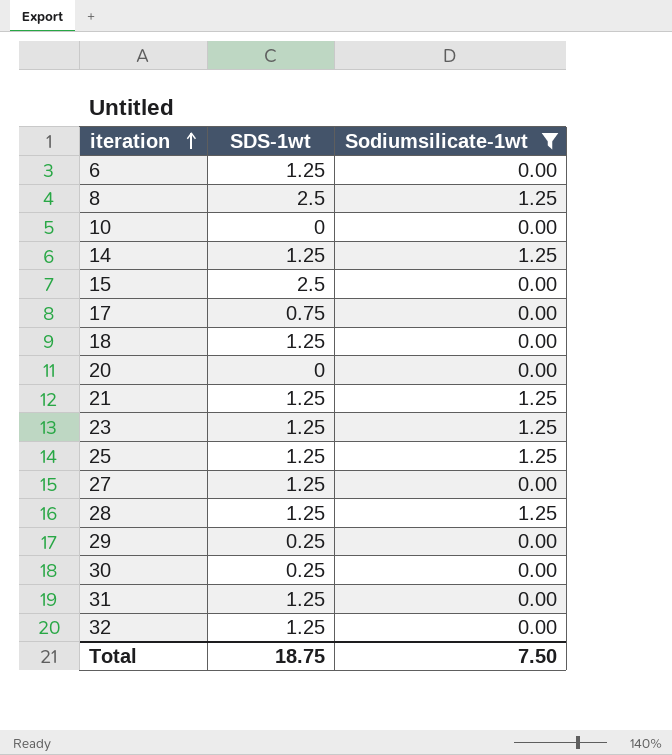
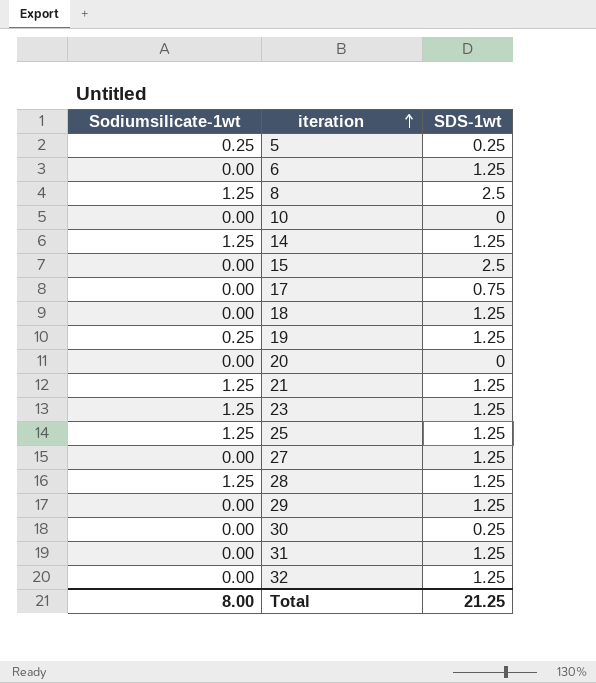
filter: Sodiumsilicate-1wt != 0.25 -> none
column Sodiumsilicate-1wt | position: 3 -> 1
29 | SDS-1wt: 0.25 -> 1.25
Total | Sodiumsilicate-1wt: 7.50 -> 8.00
Total | SDS-1wt: 18.75 -> 21.25

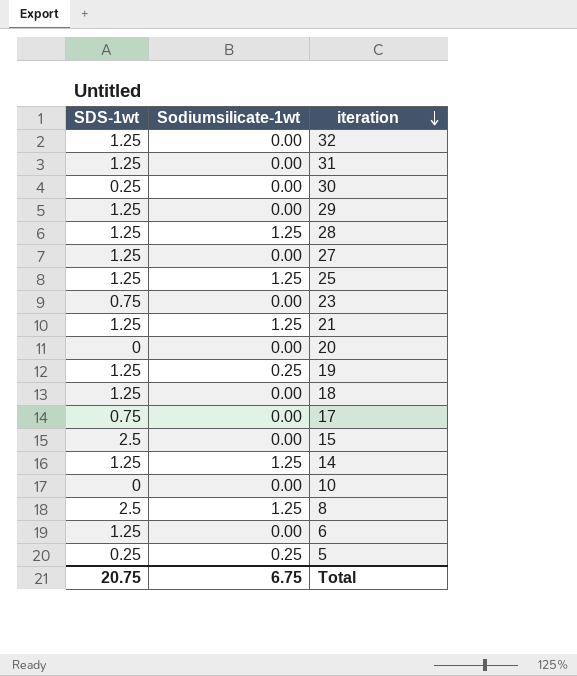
row order: iteration ascending -> iteration descending
column SDS-1wt | position: 3 -> 1
23 | SDS-1wt: 1.25 -> 0.75
23 | Sodiumsilicate-1wt: 1.25 -> 0.00
Total | SDS-1wt: 21.25 -> 20.75
Total | Sodiumsilicate-1wt: 8.00 -> 6.75

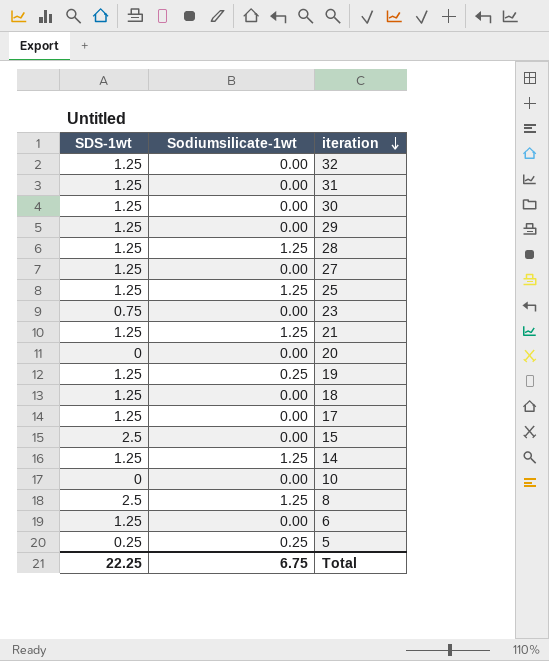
30 | SDS-1wt: 0.25 -> 1.25
17 | SDS-1wt: 0.75 -> 1.25
Total | SDS-1wt: 20.75 -> 22.25

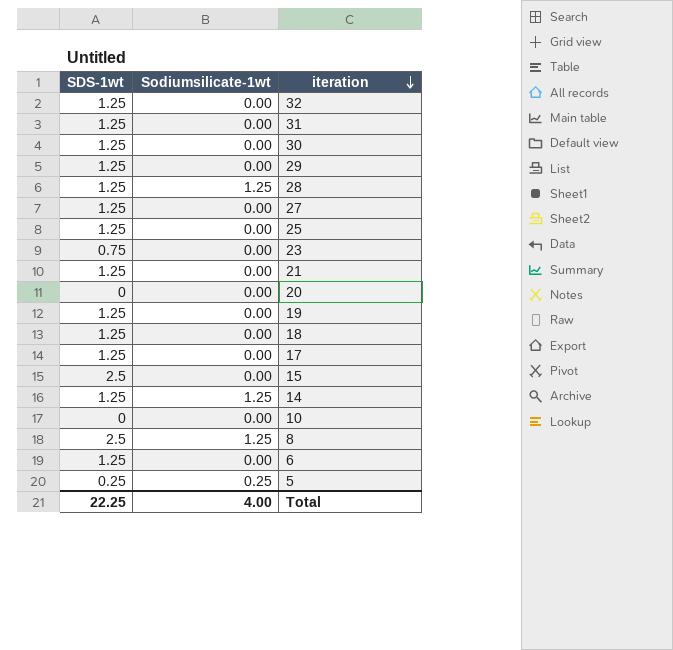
25 | Sodiumsilicate-1wt: 1.25 -> 0.00
21 | Sodiumsilicate-1wt: 1.25 -> 0.00
19 | Sodiumsilicate-1wt: 0.25 -> 0.00
Total | Sodiumsilicate-1wt: 6.75 -> 4.00

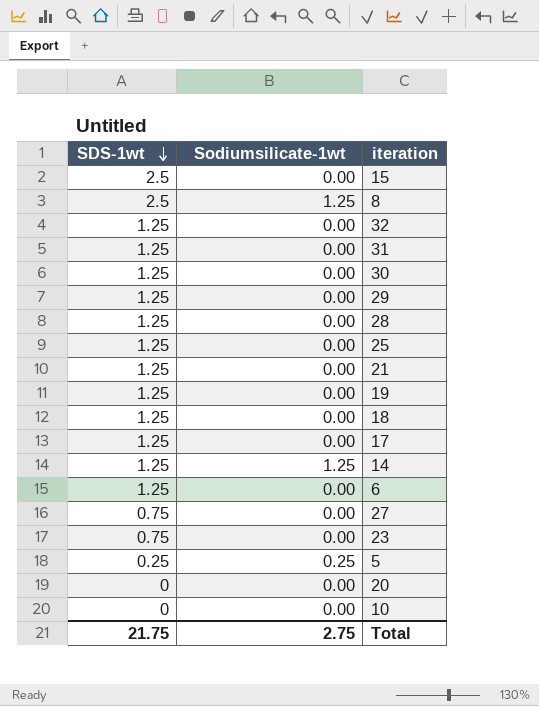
row order: iteration descending -> SDS-1wt descending
28 | Sodiumsilicate-1wt: 1.25 -> 0.00
27 | SDS-1wt: 1.25 -> 0.75
Total | SDS-1wt: 22.25 -> 21.75
Total | Sodiumsilicate-1wt: 4.00 -> 2.75

